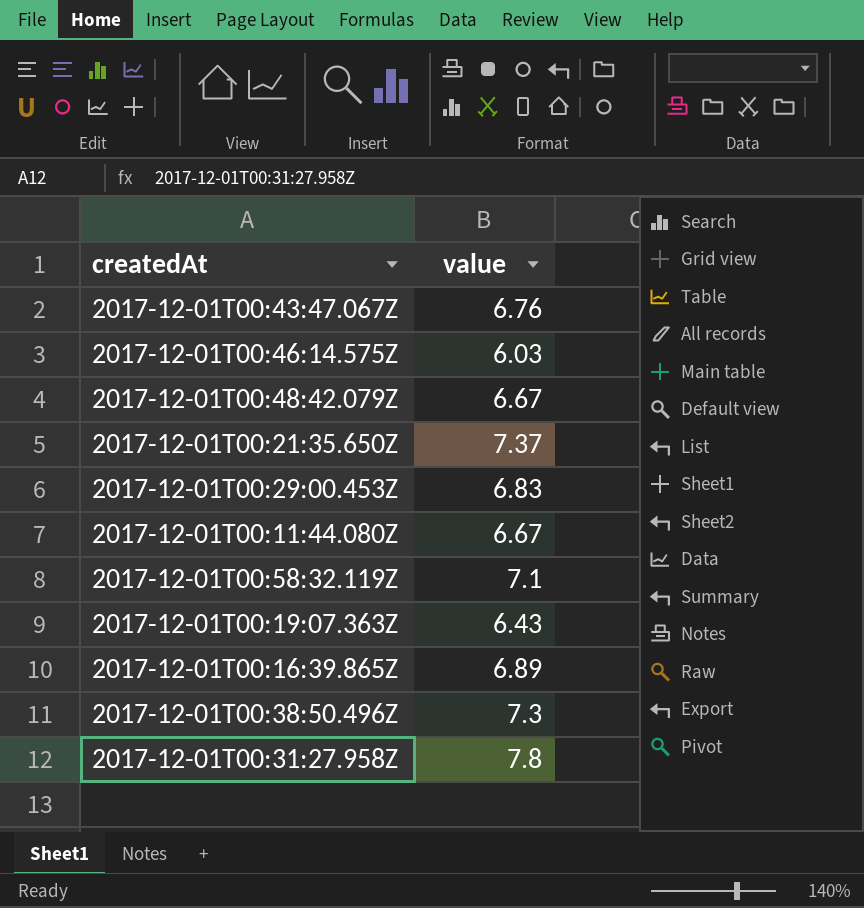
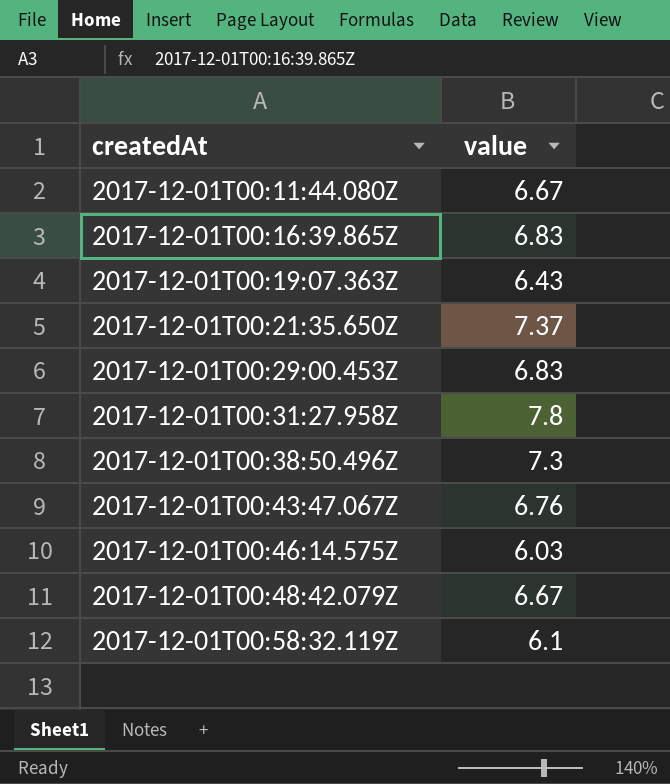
row order: none -> createdAt ascending
2017-12-01T00:16:39.865Z | value: 6.89 -> 6.83
2017-12-01T00:58:32.119Z | value: 7.1 -> 6.1

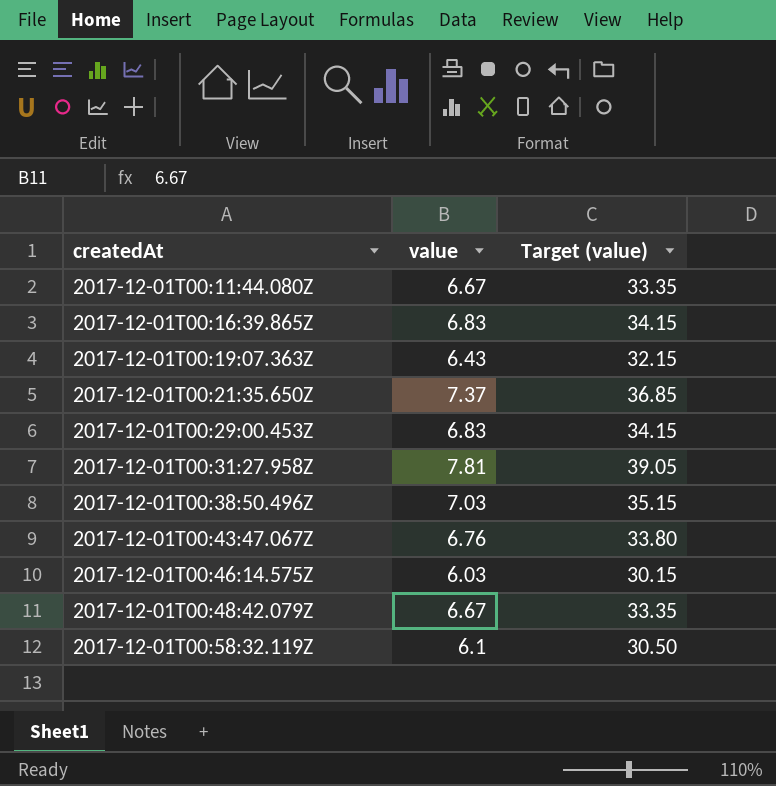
column Target (value) | formula: none -> [value] * 5
2017-12-01T00:31:27.958Z | value: 7.8 -> 7.81
2017-12-01T00:38:50.496Z | value: 7.3 -> 7.03

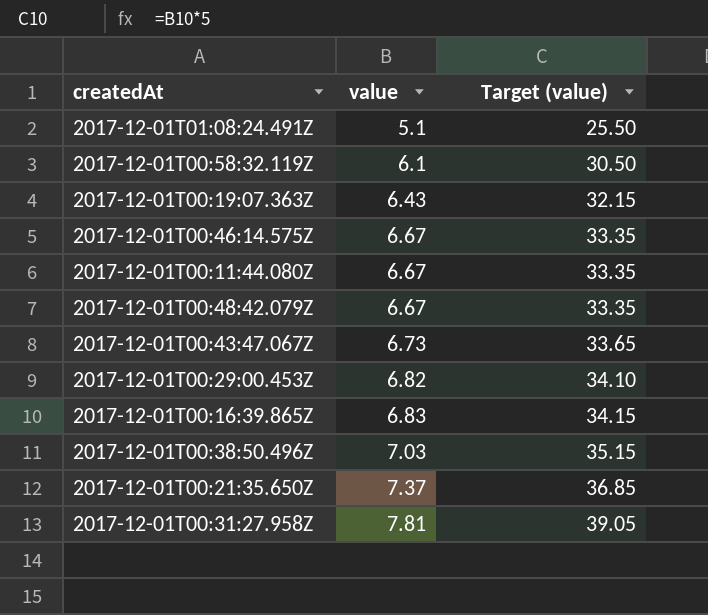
row order: createdAt ascending -> value ascending
row 2017-12-01T01:08:24.491Z: none -> 5.1 | 25.50
2017-12-01T00:46:14.575Z | value: 6.03 -> 6.67
2017-12-01T00:46:14.575Z | Target (value): 30.15 -> 33.35
2017-12-01T00:43:47.067Z | value: 6.76 -> 6.73
2017-12-01T00:43:47.067Z | Target (value): 33.80 -> 33.65
2017-12-01T00:29:00.453Z | value: 6.83 -> 6.82
2017-12-01T00:29:00.453Z | Target (value): 34.15 -> 34.10

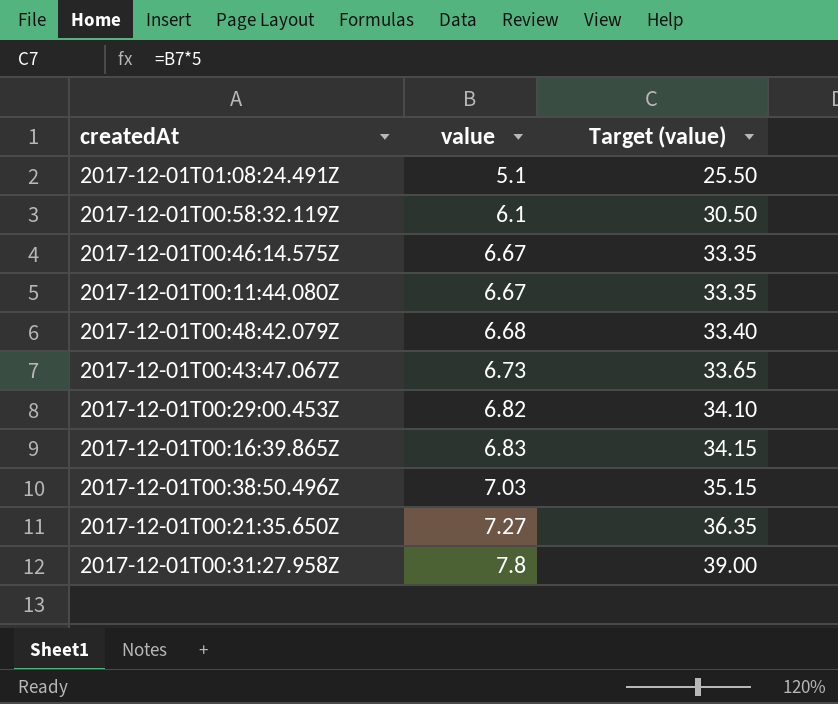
row 2017-12-01T00:19:07.363Z: 6.43 | 32.15 -> none
2017-12-01T00:48:42.079Z | value: 6.67 -> 6.68
2017-12-01T00:48:42.079Z | Target (value): 33.35 -> 33.40
2017-12-01T00:21:35.650Z | value: 7.37 -> 7.27
2017-12-01T00:21:35.650Z | Target (value): 36.85 -> 36.35
2017-12-01T00:31:27.958Z | value: 7.81 -> 7.8
2017-12-01T00:31:27.958Z | Target (value): 39.05 -> 39.00

